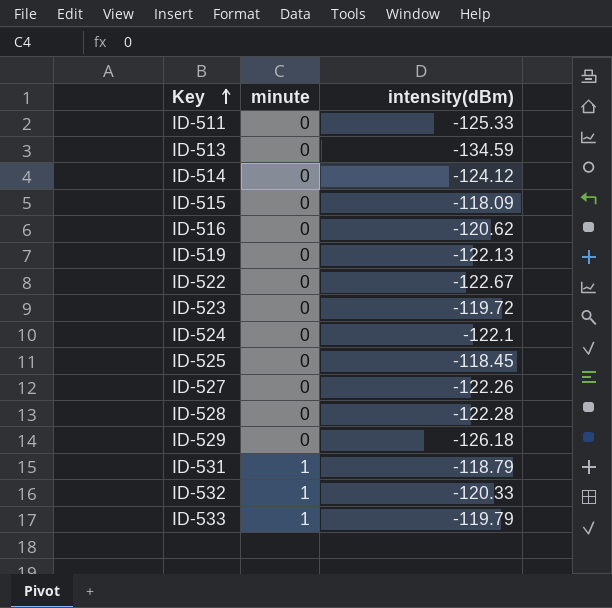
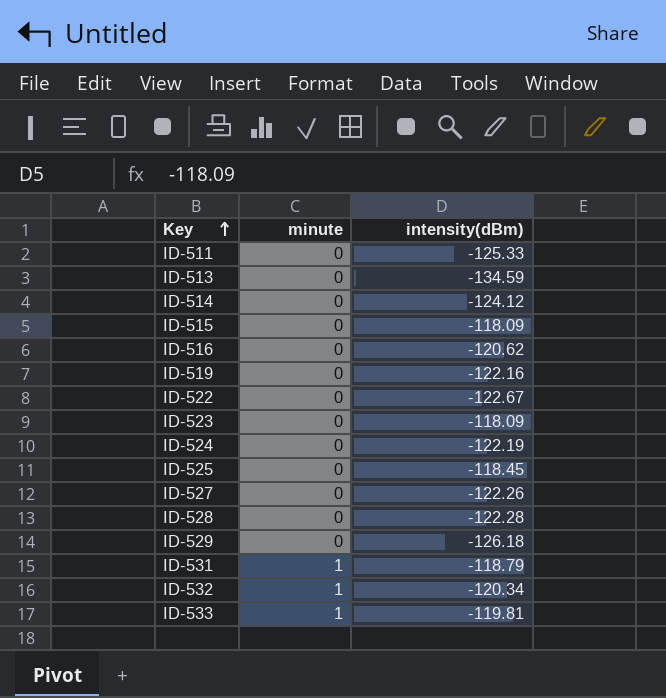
ID-519 | intensity(dBm): -122.13 -> -122.16
ID-523 | intensity(dBm): -119.72 -> -118.09
ID-524 | intensity(dBm): -122.1 -> -122.19
ID-532 | intensity(dBm): -120.33 -> -120.34
ID-533 | intensity(dBm): -119.79 -> -119.81

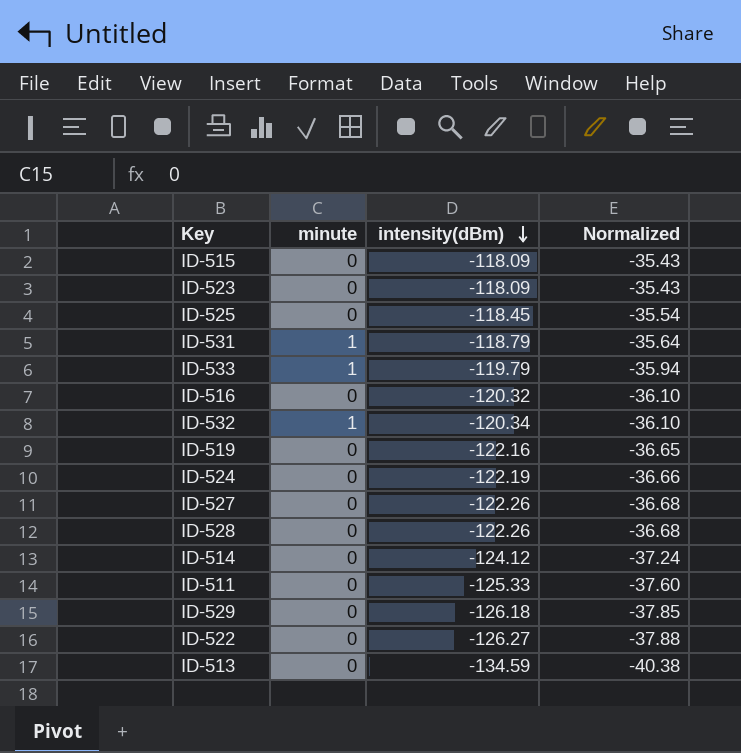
row order: Key ascending -> intensity(dBm) descending
column Normalized | formula: none -> [intensity(dBm)] * 0.3
ID-533 | intensity(dBm): -119.81 -> -119.79
ID-516 | intensity(dBm): -120.62 -> -120.32
ID-528 | intensity(dBm): -122.28 -> -122.26
ID-522 | intensity(dBm): -122.67 -> -126.27

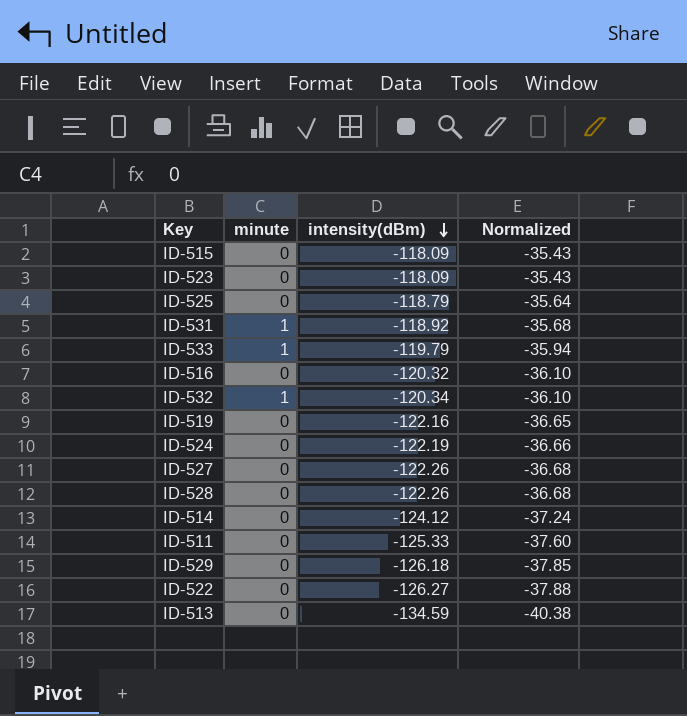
ID-525 | intensity(dBm): -118.45 -> -118.79
ID-525 | Normalized: -35.54 -> -35.64
ID-531 | intensity(dBm): -118.79 -> -118.92
ID-531 | Normalized: -35.64 -> -35.68

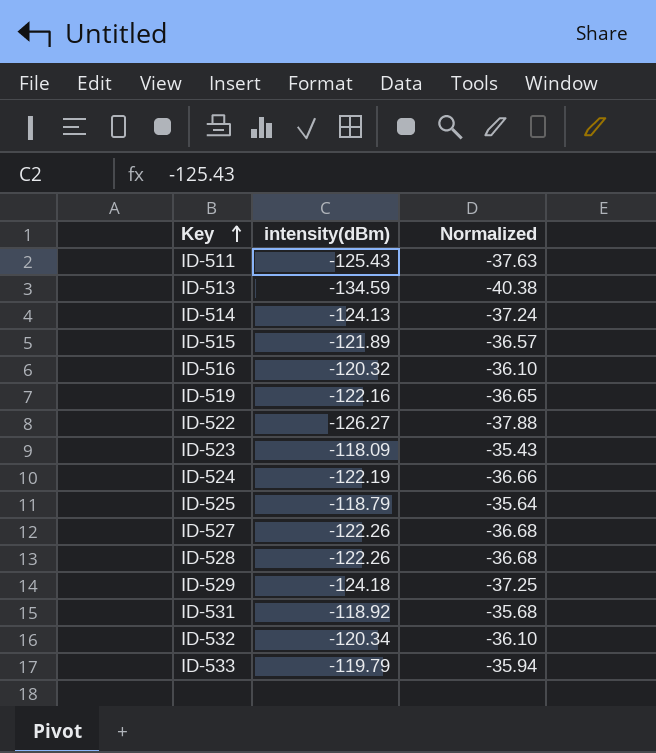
row order: intensity(dBm) descending -> Key ascending
column minute | position: 2 -> none
ID-511 | intensity(dBm): -125.33 -> -125.43
ID-511 | Normalized: -37.60 -> -37.63
ID-514 | intensity(dBm): -124.12 -> -124.13
ID-515 | intensity(dBm): -118.09 -> -121.89
ID-515 | Normalized: -35.43 -> -36.57
ID-529 | intensity(dBm): -126.18 -> -124.18
ID-529 | Normalized: -37.85 -> -37.25

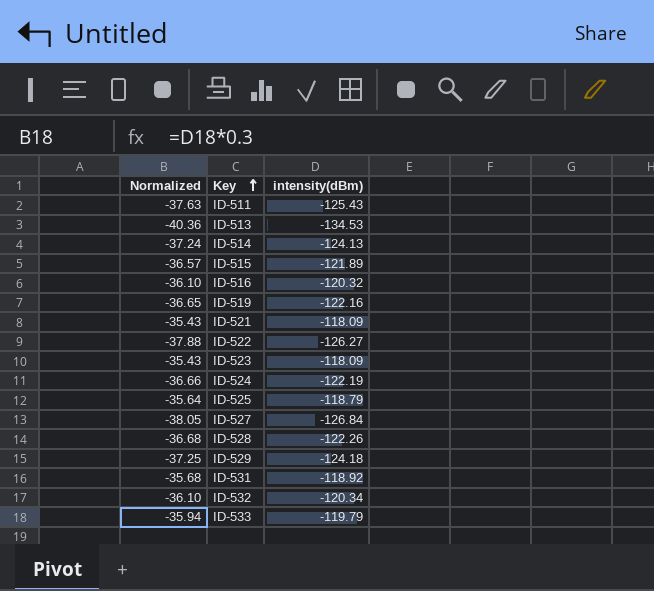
column Normalized | position: 3 -> 1
ID-513 | Normalized: -40.38 -> -40.36
ID-513 | intensity(dBm): -134.59 -> -134.53
row ID-521: none -> -35.43 | -118.09
ID-527 | Normalized: -36.68 -> -38.05
ID-527 | intensity(dBm): -122.26 -> -126.84

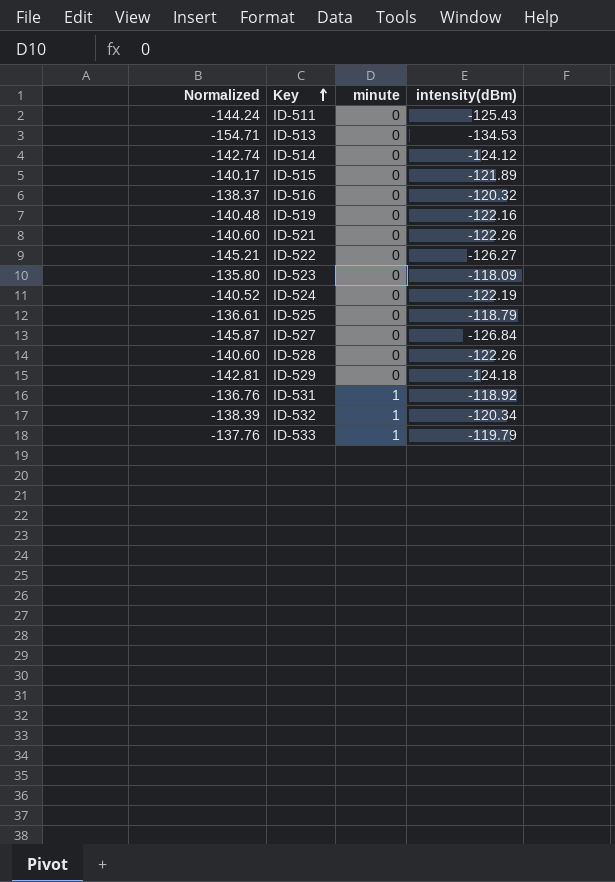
column Normalized | formula: [intensity(dBm)] * 0.3 -> [intensity(dBm)] * 1.15
column minute | position: none -> 3
ID-514 | intensity(dBm): -124.13 -> -124.12
ID-521 | intensity(dBm): -118.09 -> -122.26

